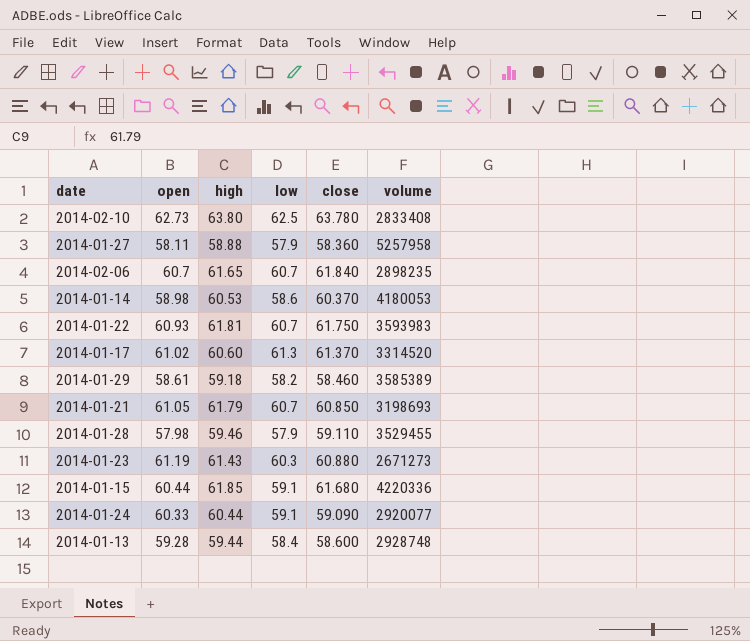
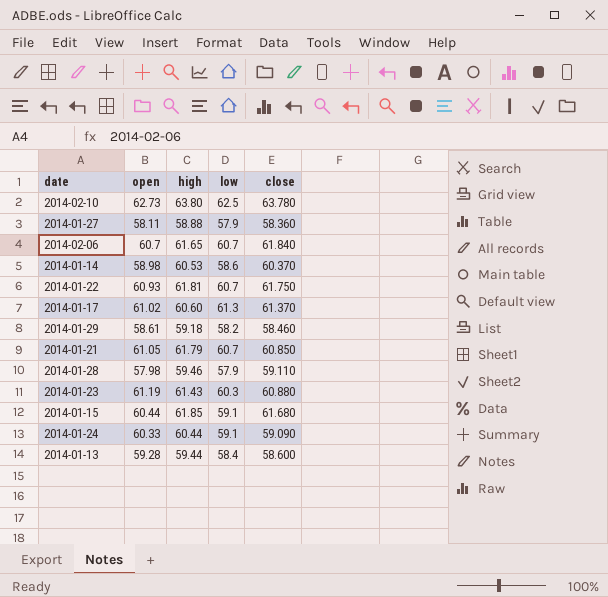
column volume | position: 6 -> none

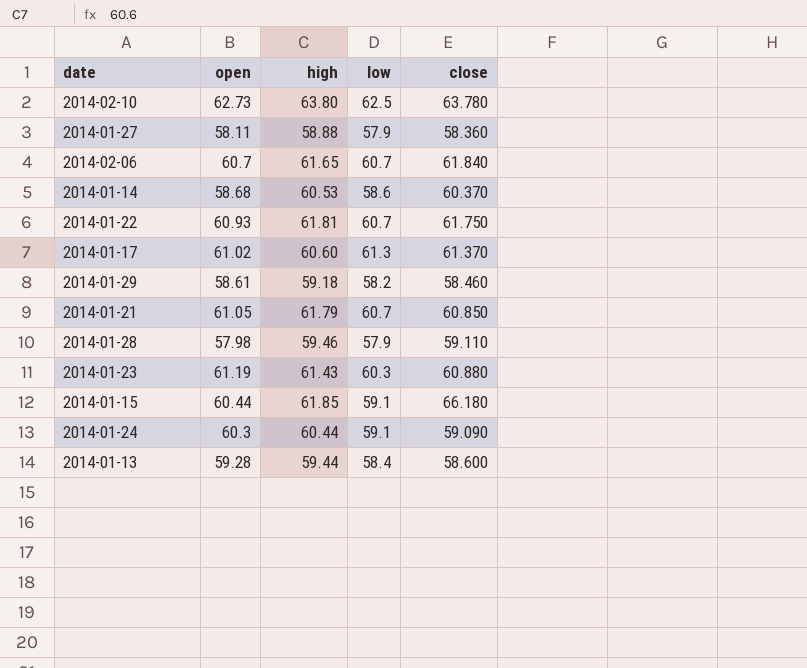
2014-01-14 | open: 58.98 -> 58.68
2014-01-15 | close: 61.680 -> 66.180
2014-01-24 | open: 60.33 -> 60.3

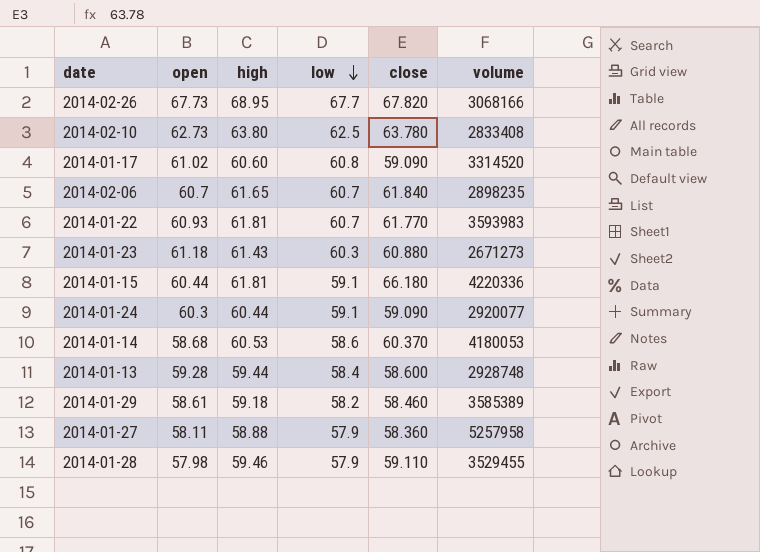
row order: none -> low descending
column volume | position: none -> 6
row 2014-01-21: 61.05 | 61.79 | 60.7 | 60.850 -> none
row 2014-02-26: none -> 67.73 | 68.95 | 67.7 | 67.820 | 3068166
2014-01-17 | low: 61.3 -> 60.8
2014-01-17 | close: 61.370 -> 59.090
2014-01-22 | close: 61.750 -> 61.770
2014-01-23 | open: 61.19 -> 61.18
2014-01-15 | high: 61.85 -> 61.81

